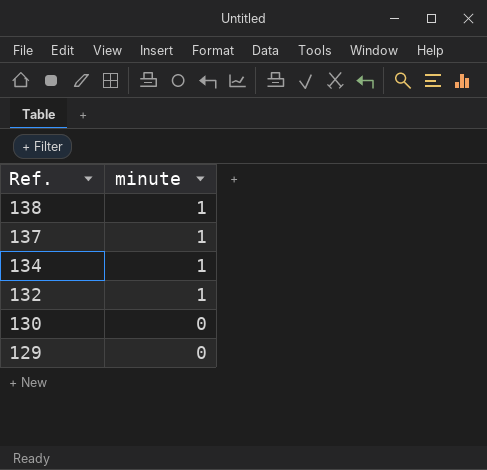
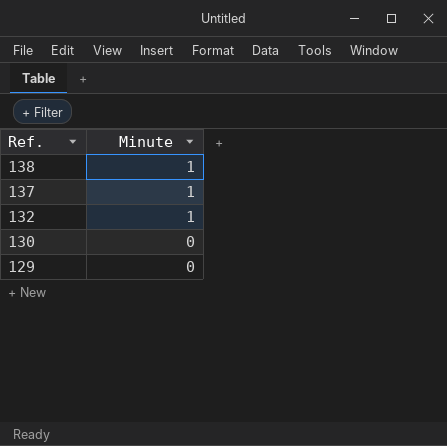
column name: minute -> Minute
row 134: 1 -> none

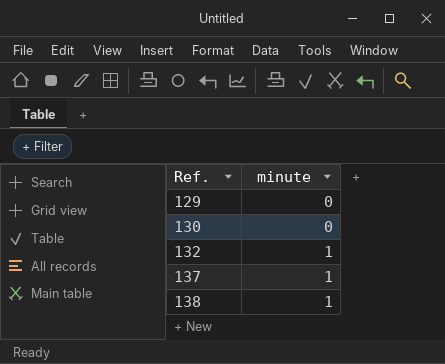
row order: Ref. descending -> Ref. ascending
column name: Minute -> minute

